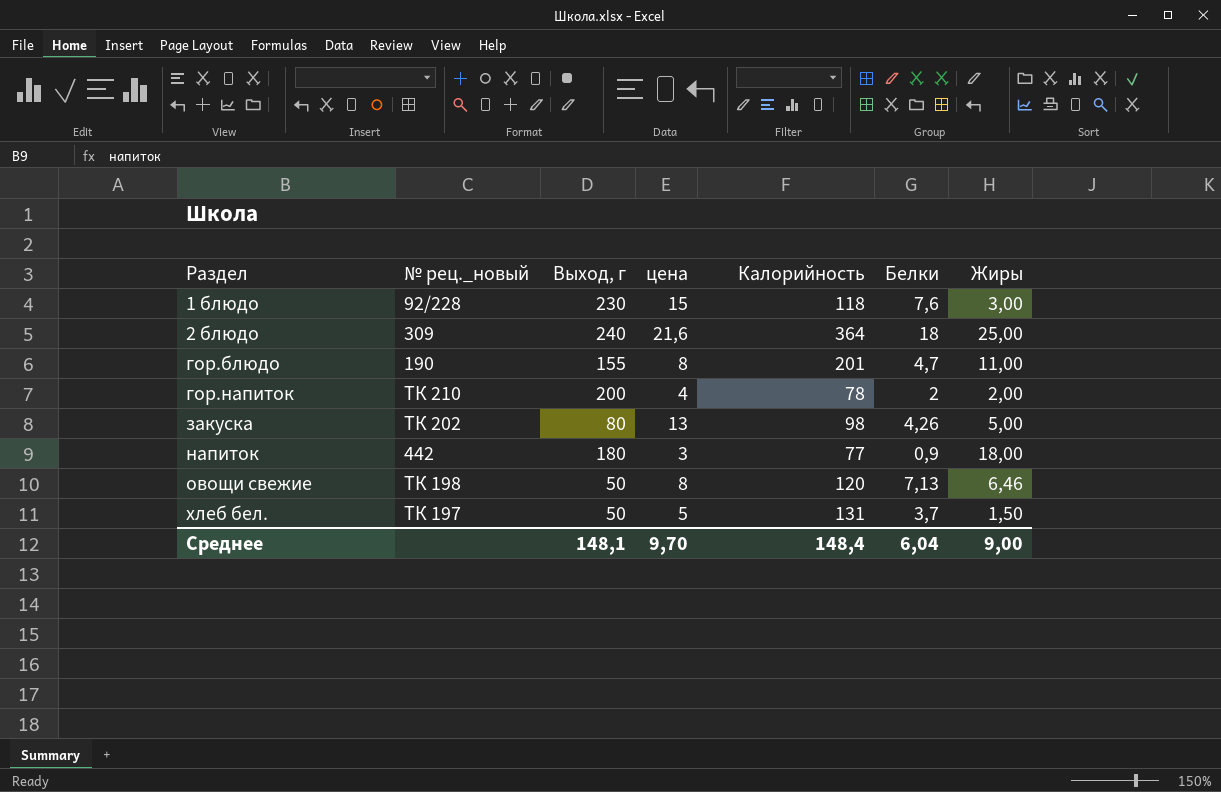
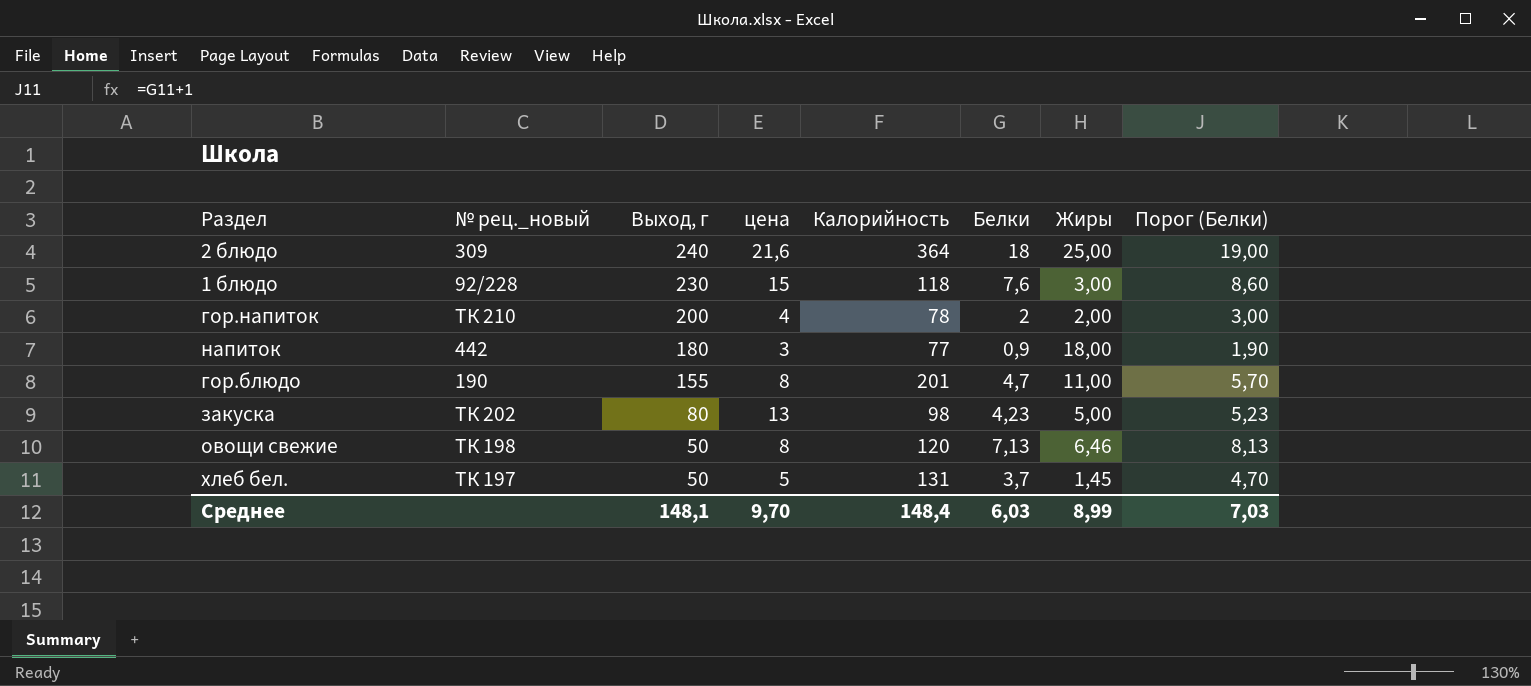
row order: Раздел ascending -> Выход, г descending
column Порог (Белки) | formula: none -> [Белки] + 1
закуска | Белки: 4,26 -> 4,23
хлеб бел. | Жиры: 1,50 -> 1,45
Среднее | Белки: 6,04 -> 6,03
Среднее | Жиры: 9,00 -> 8,99

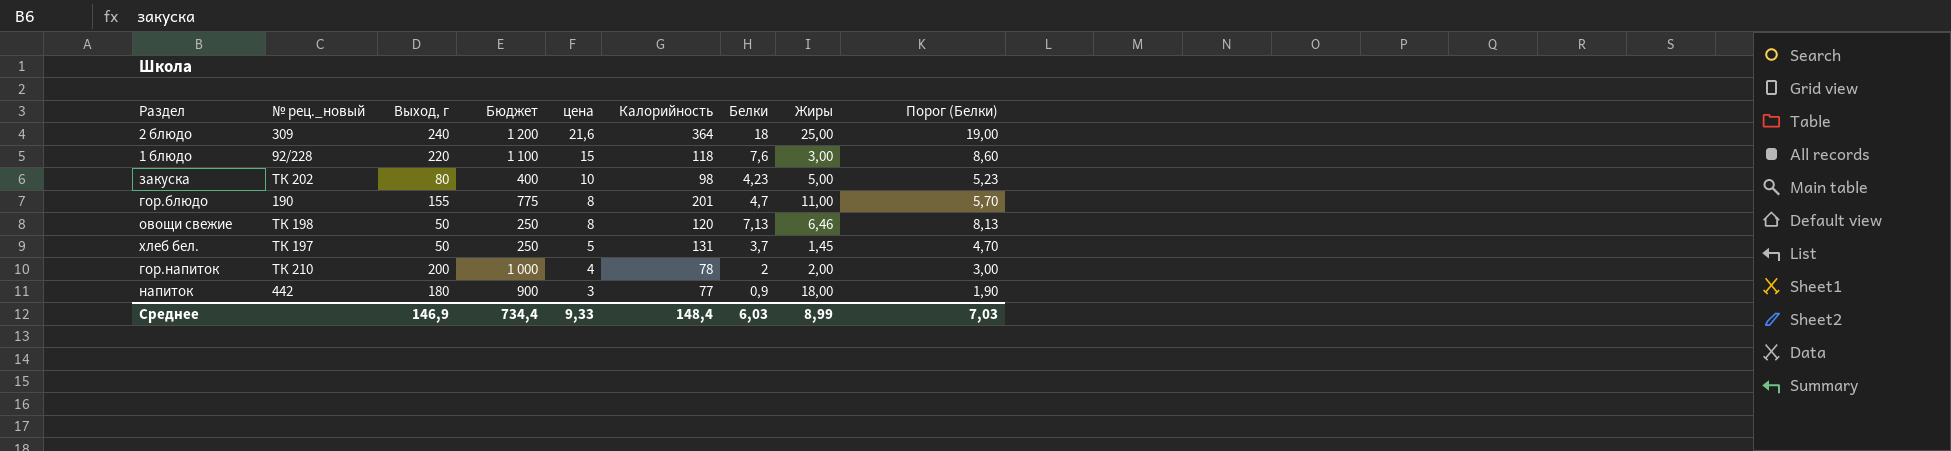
row order: Выход, г descending -> цена descending
column Бюджет | formula: none -> [Выход, г] * 5
1 блюдо | Выход, г: 230 -> 220
закуска | цена: 13 -> 10
Среднее | Выход, г: 148,1 -> 146,9
Среднее | цена: 9,70 -> 9,33

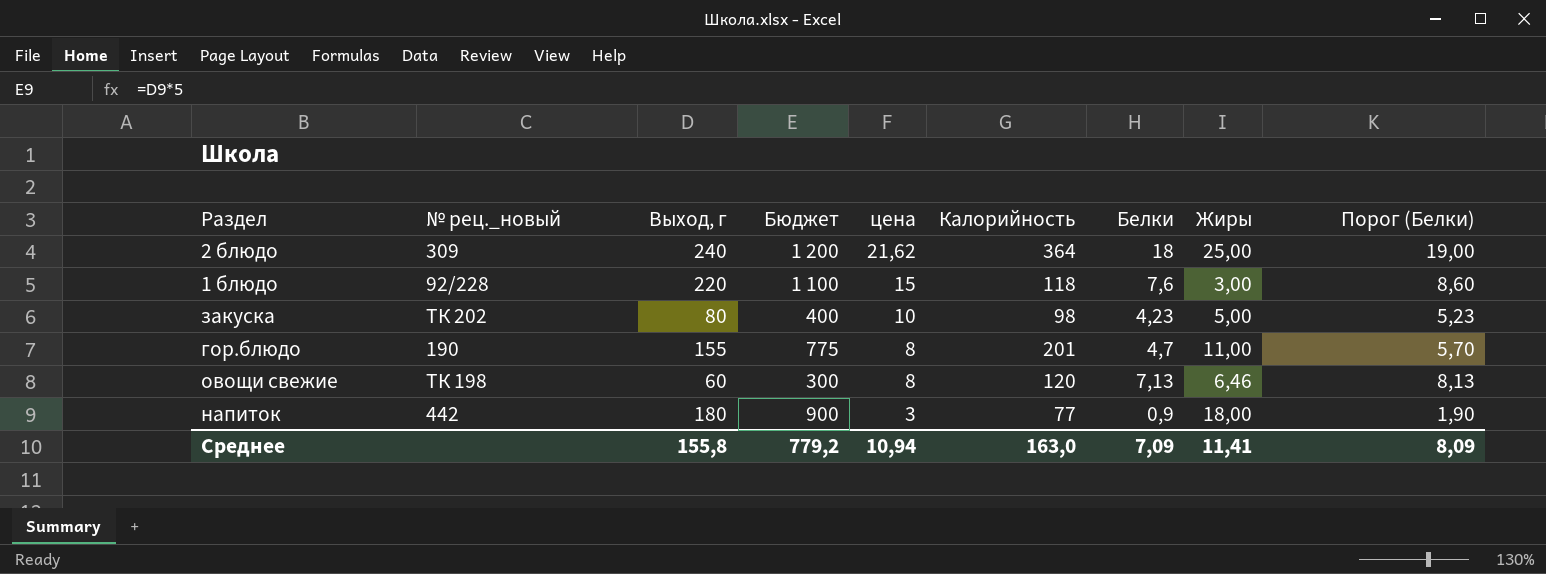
row хлеб бел.: ТК 197 | 50 | 250 | 5 | 131 | 3,7 | 1,45 | 4,70 -> none
row гор.напиток: ТК 210 | 200 | 1 000 | 4 | 78 | 2 | 2,00 | 3,00 -> none
2 блюдо | цена: 21,6 -> 21,62
овощи свежие | Выход, г: 50 -> 60
овощи свежие | Бюджет: 250 -> 300
Среднее | Выход, г: 146,9 -> 155,8
Среднее | Бюджет: 734,4 -> 779,2
Среднее | цена: 9,33 -> 10,94
Среднее | Калорийность: 148,4 -> 163,0
Среднее | Белки: 6,03 -> 7,09
Среднее | Жиры: 8,99 -> 11,41
Среднее | Порог (Белки): 7,03 -> 8,09

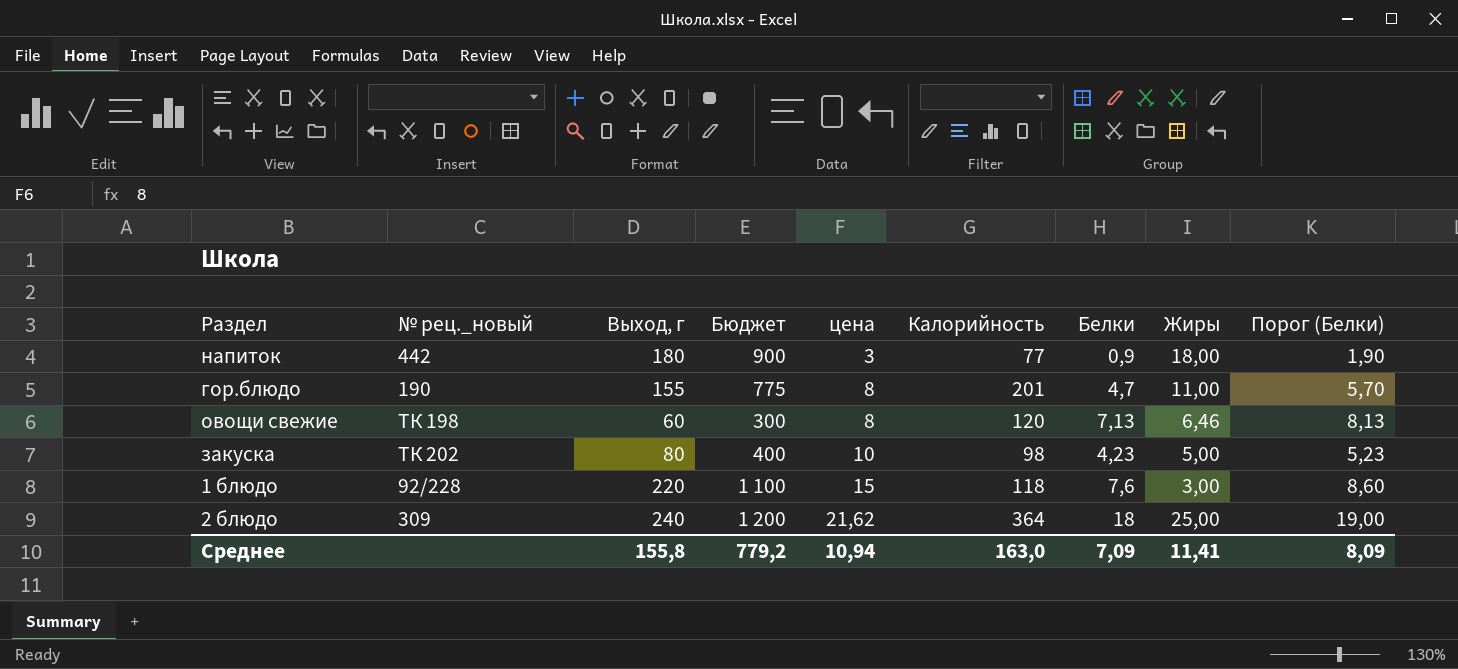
row order: цена descending -> цена ascending

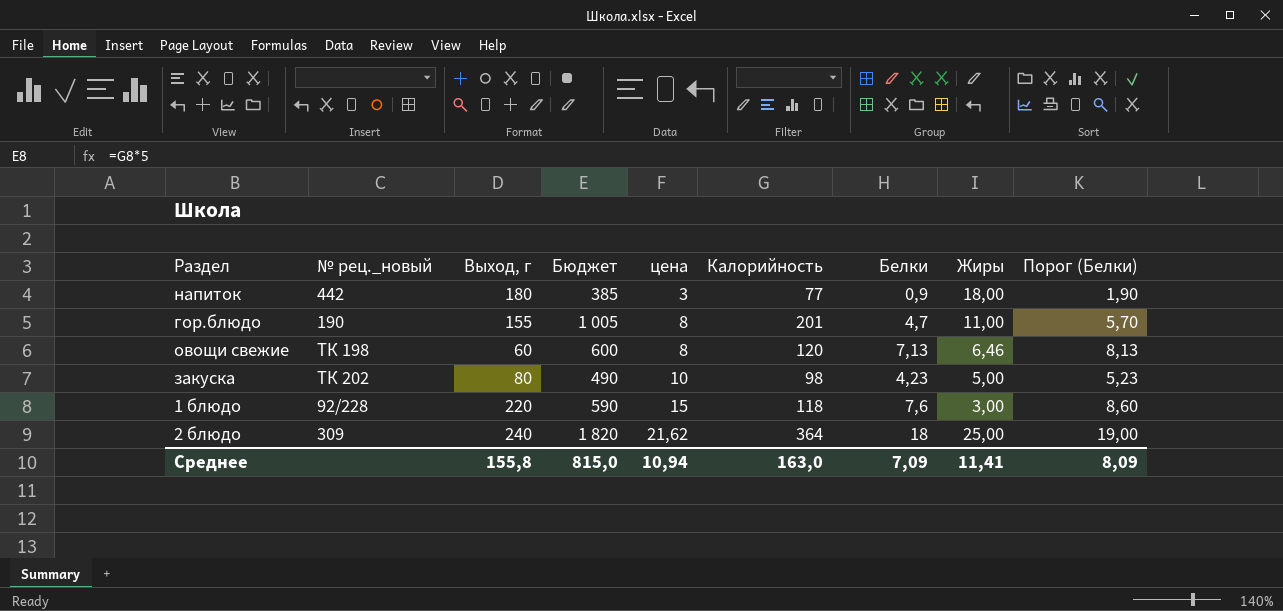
column Бюджет | formula: [Выход, г] * 5 -> [Калорийность] * 5
Среднее | Бюджет: 779,2 -> 815,0

